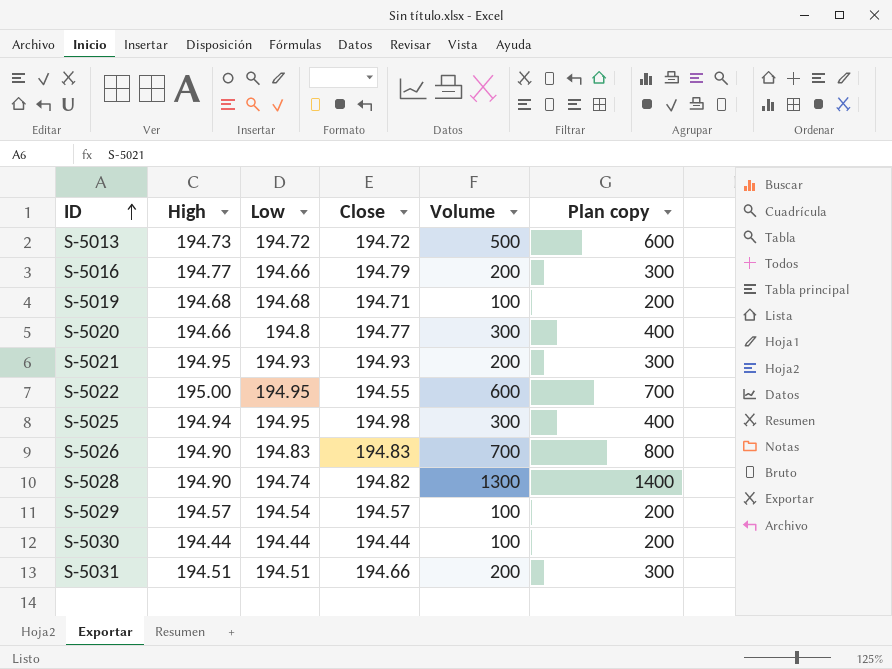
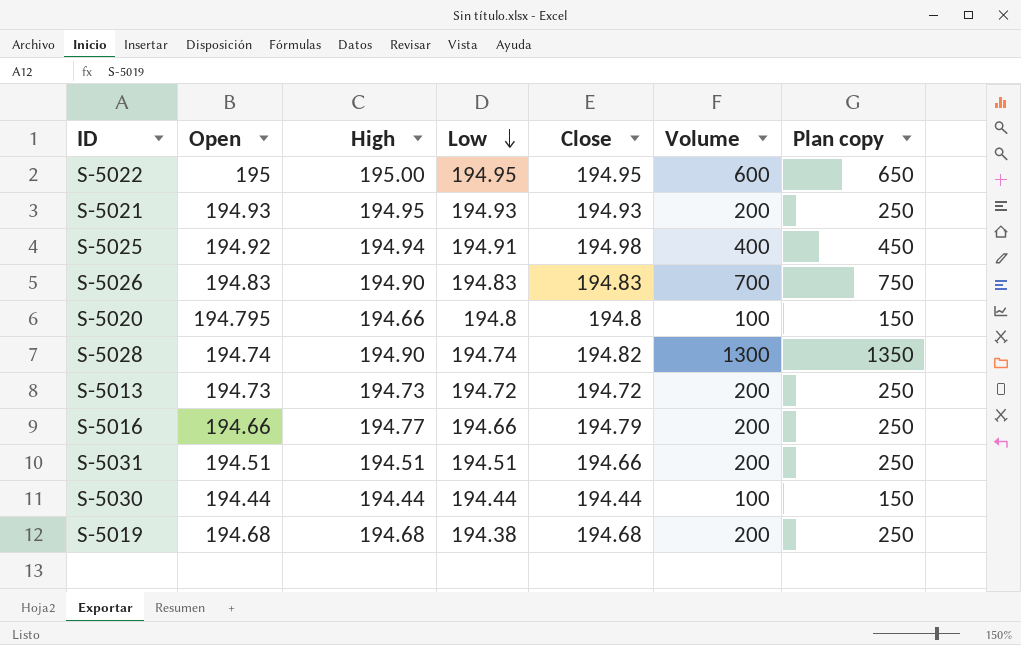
row order: ID ascending -> Low descending
column Open | position: none -> 2
column Plan copy | formula: [Volume] + 100 -> [Volume] + 50
row S-5029: 194.57 | 194.54 | 194.57 | 100 | 200 -> none
S-5022 | Close: 194.55 -> 194.95
S-5025 | Low: 194.95 -> 194.91
S-5025 | Volume: 300 -> 400
S-5020 | Close: 194.77 -> 194.8
S-5020 | Volume: 300 -> 100
S-5013 | Volume: 500 -> 200
S-5019 | Low: 194.68 -> 194.38
S-5019 | Close: 194.71 -> 194.68
S-5019 | Volume: 100 -> 200

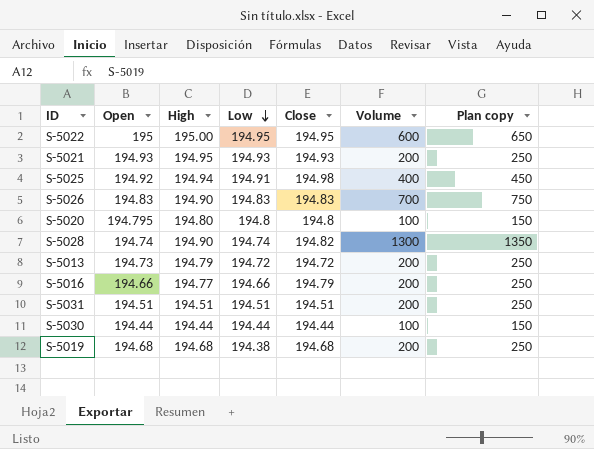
S-5020 | High: 194.66 -> 194.80
S-5013 | High: 194.73 -> 194.79
S-5031 | Close: 194.66 -> 194.51

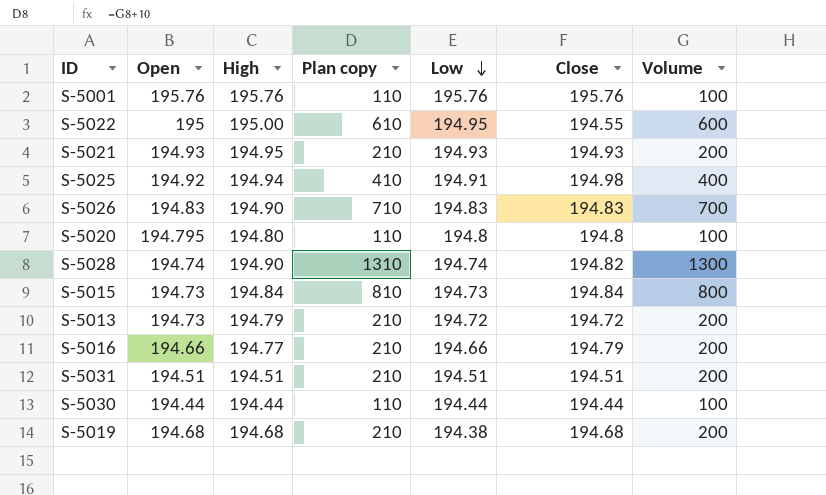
column Plan copy | formula: [Volume] + 50 -> [Volume] + 10
column Plan copy | position: 7 -> 4
row S-5001: none -> 195.76 | 195.76 | 110 | 195.76 | 195.76 | 100
S-5022 | Close: 194.95 -> 194.55
row S-5015: none -> 194.73 | 194.84 | 810 | 194.73 | 194.84 | 800

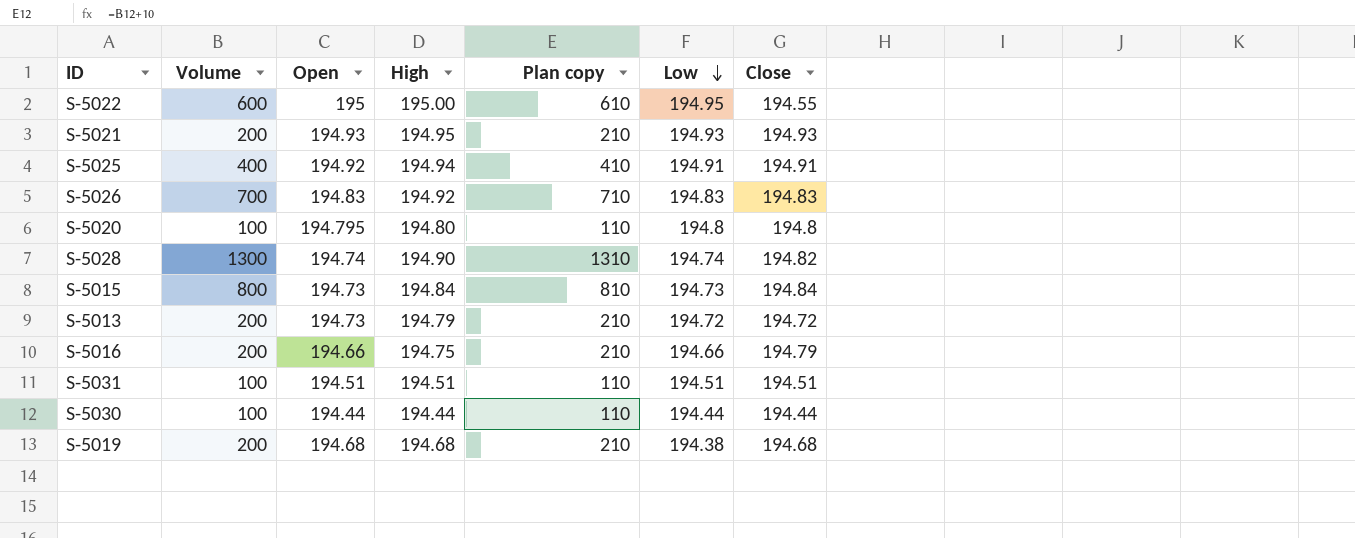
column Volume | position: 7 -> 2
row S-5001: 195.76 | 195.76 | 110 | 195.76 | 195.76 | 100 -> none
S-5025 | Close: 194.98 -> 194.91
S-5026 | High: 194.90 -> 194.92
S-5016 | High: 194.77 -> 194.75
S-5031 | Volume: 200 -> 100
S-5031 | Plan copy: 210 -> 110

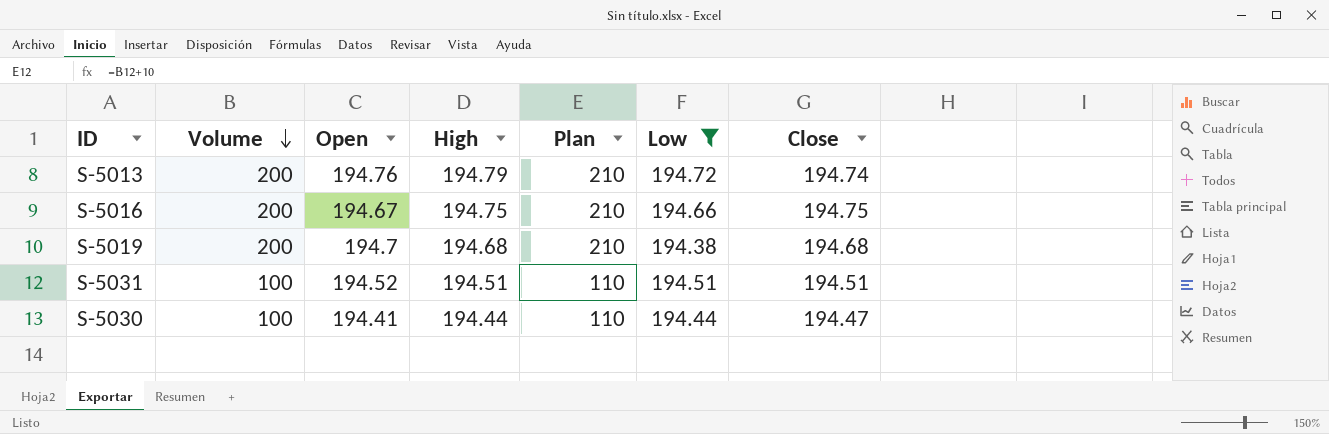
filter: none -> Low <= 194.72
row order: Low descending -> Volume descending
column name: Plan copy -> Plan
S-5013 | Open: 194.73 -> 194.76
S-5013 | Close: 194.72 -> 194.74
S-5016 | Open: 194.66 -> 194.67
S-5016 | Close: 194.79 -> 194.75
S-5019 | Open: 194.68 -> 194.7
S-5031 | Open: 194.51 -> 194.52
S-5030 | Open: 194.44 -> 194.41
S-5030 | Close: 194.44 -> 194.47

